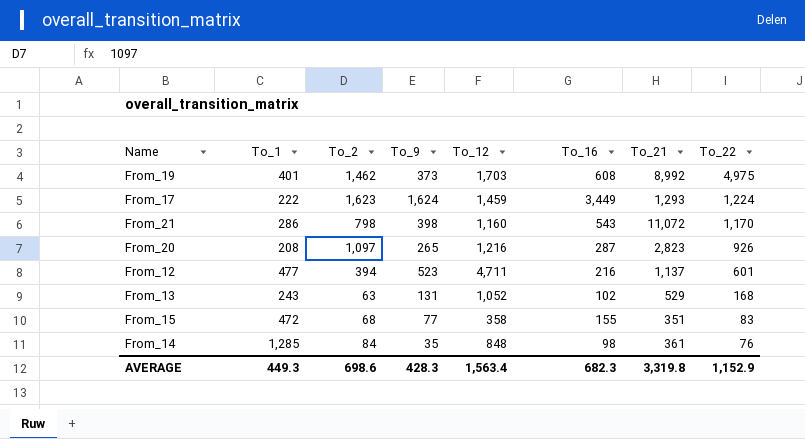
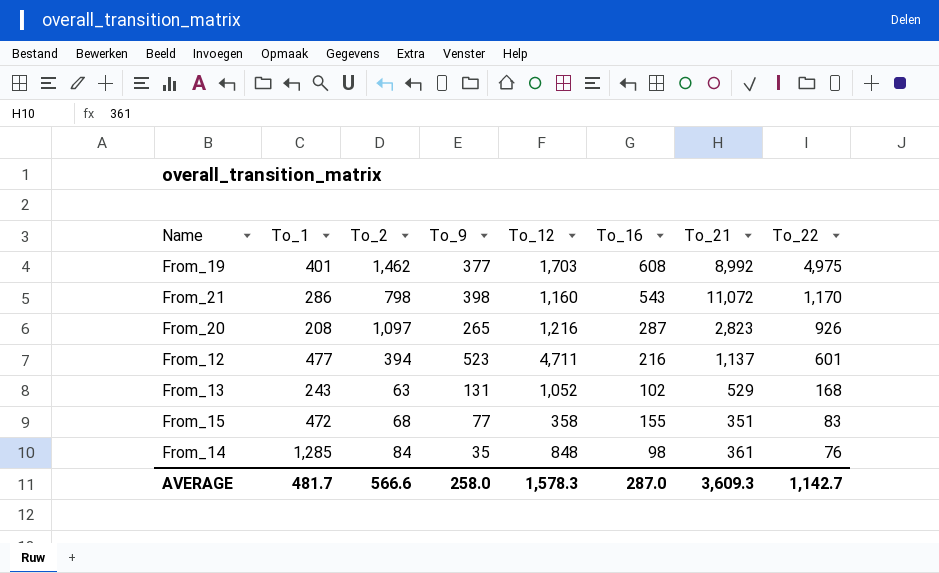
row From_17: 222 | 1,623 | 1,624 | 1,459 | 3,449 | 1,293 | 1,224 -> none
From_19 | To_9: 373 -> 377
AVERAGE | To_1: 449.3 -> 481.7
AVERAGE | To_2: 698.6 -> 566.6
AVERAGE | To_9: 428.3 -> 258.0
AVERAGE | To_12: 1,563.4 -> 1,578.3
AVERAGE | To_16: 682.3 -> 287.0
AVERAGE | To_21: 3,319.8 -> 3,609.3
AVERAGE | To_22: 1,152.9 -> 1,142.7

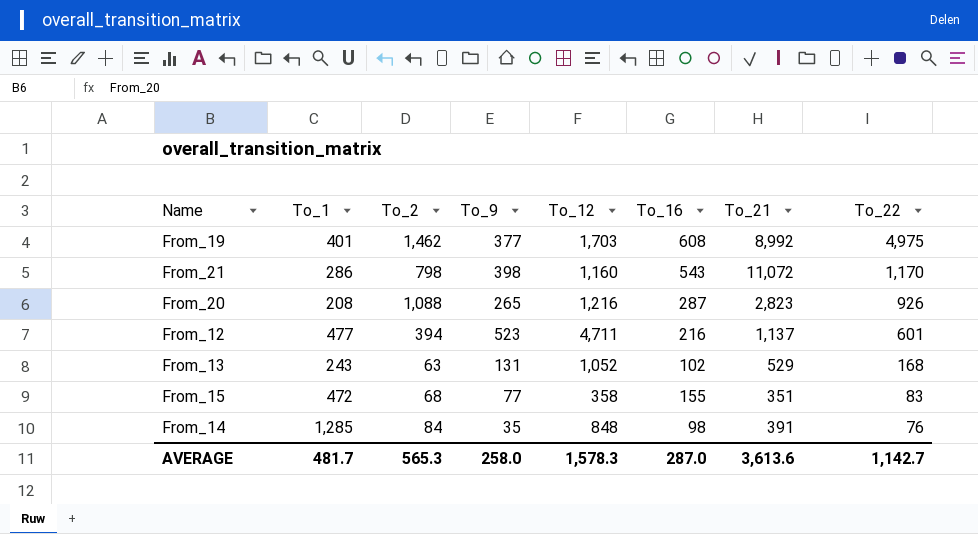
From_20 | To_2: 1,097 -> 1,088
From_14 | To_21: 361 -> 391
AVERAGE | To_2: 566.6 -> 565.3
AVERAGE | To_21: 3,609.3 -> 3,613.6

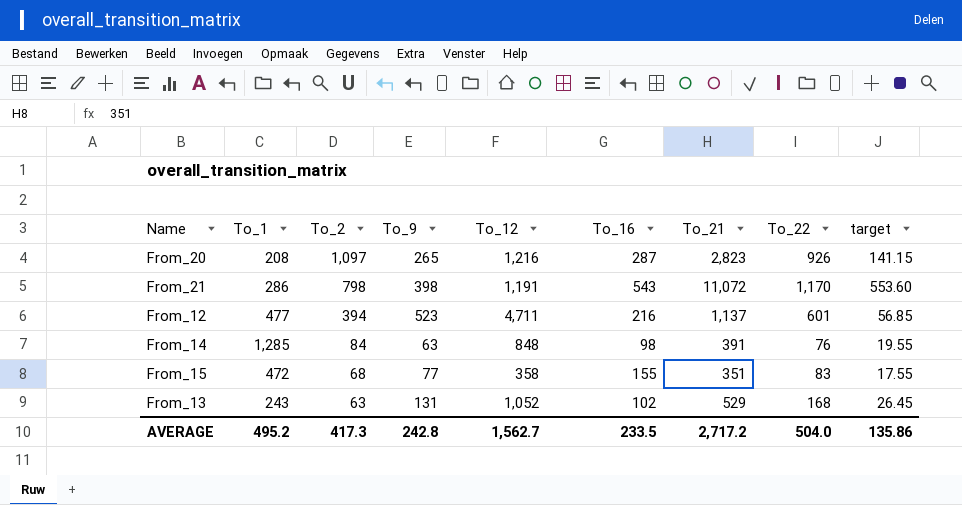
row order: To_22 descending -> To_2 descending
column target | formula: none -> [To_21] * 0.05
row From_19: 401 | 1,462 | 377 | 1,703 | 608 | 8,992 | 4,975 -> none
From_20 | To_2: 1,088 -> 1,097
From_21 | To_12: 1,160 -> 1,191
From_14 | To_9: 35 -> 63
AVERAGE | To_1: 481.7 -> 495.2
AVERAGE | To_2: 565.3 -> 417.3
AVERAGE | To_9: 258.0 -> 242.8
AVERAGE | To_12: 1,578.3 -> 1,562.7
AVERAGE | To_16: 287.0 -> 233.5
AVERAGE | To_21: 3,613.6 -> 2,717.2
AVERAGE | To_22: 1,142.7 -> 504.0

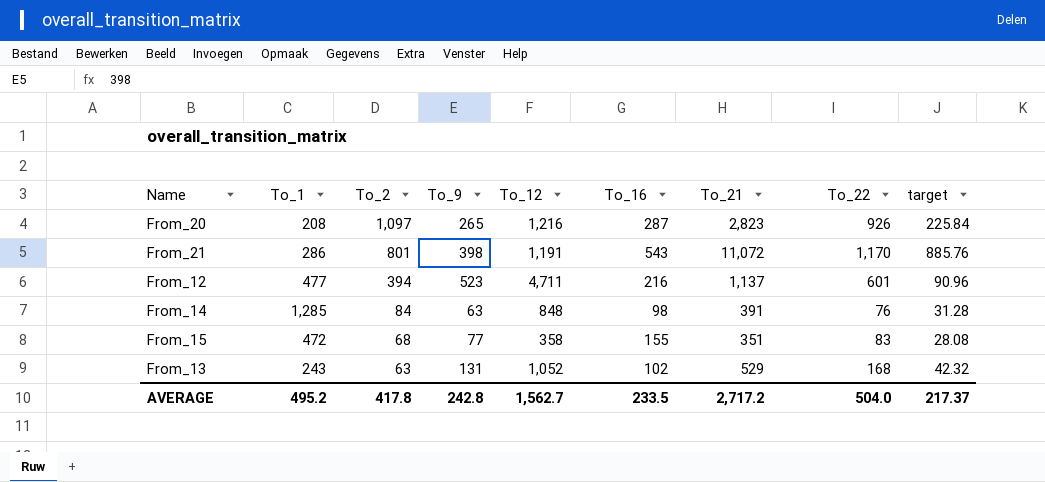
column target | formula: [To_21] * 0.05 -> [To_21] * 0.08
From_21 | To_2: 798 -> 801
AVERAGE | To_2: 417.3 -> 417.8
AVERAGE | target: 135.86 -> 217.37

